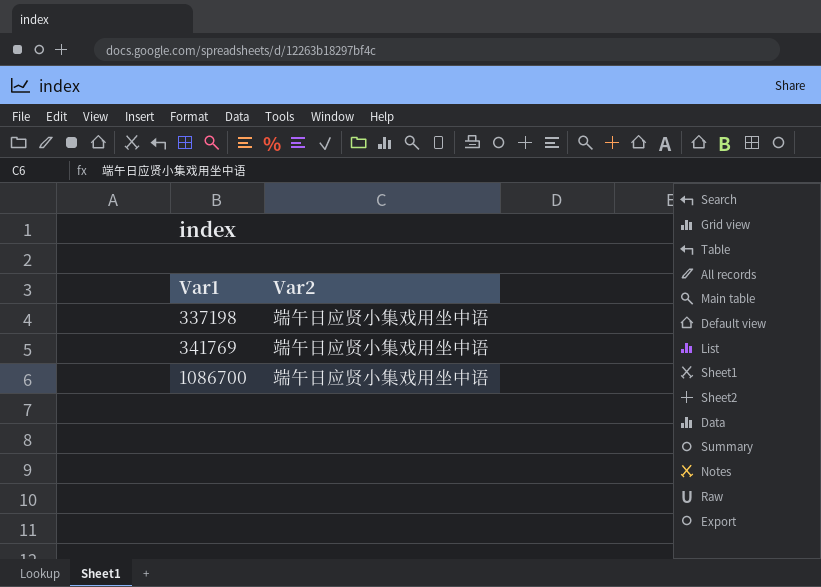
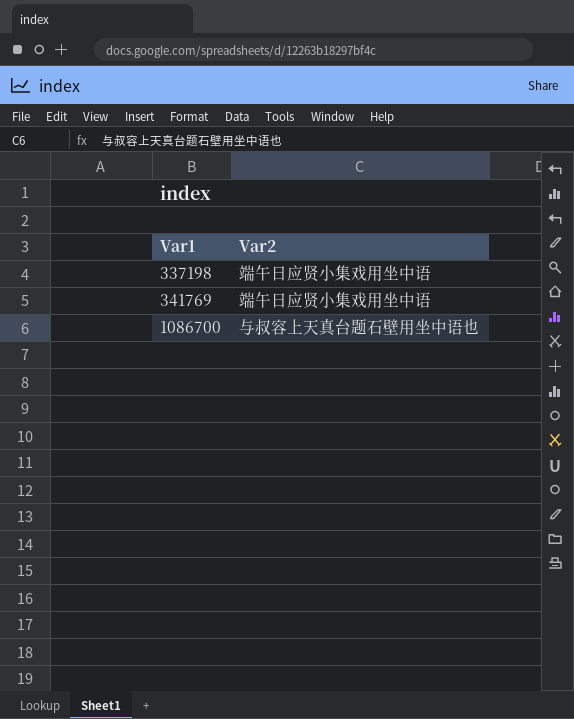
1086700 | Var2: 端午日应贤小集戏用坐中语 -> 与叔容上天真台题石壁用坐中语也

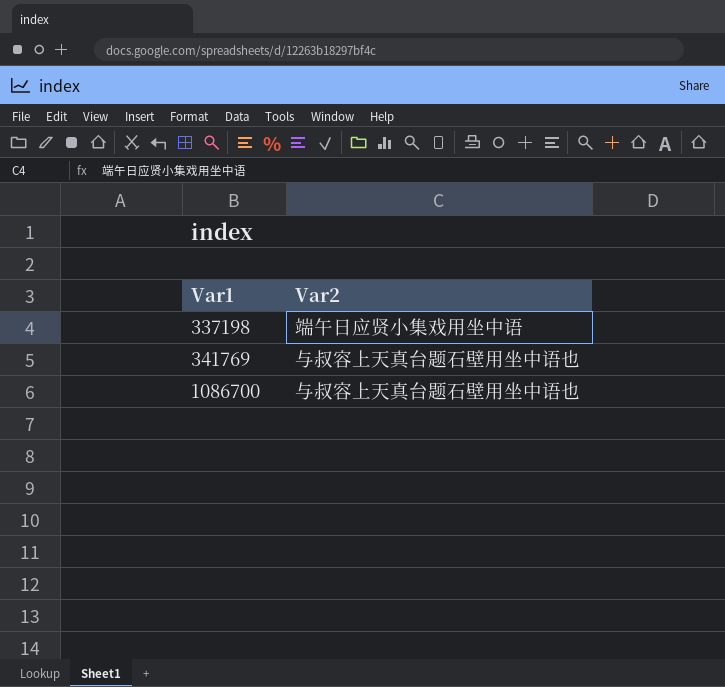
341769 | Var2: 端午日应贤小集戏用坐中语 -> 与叔容上天真台题石壁用坐中语也

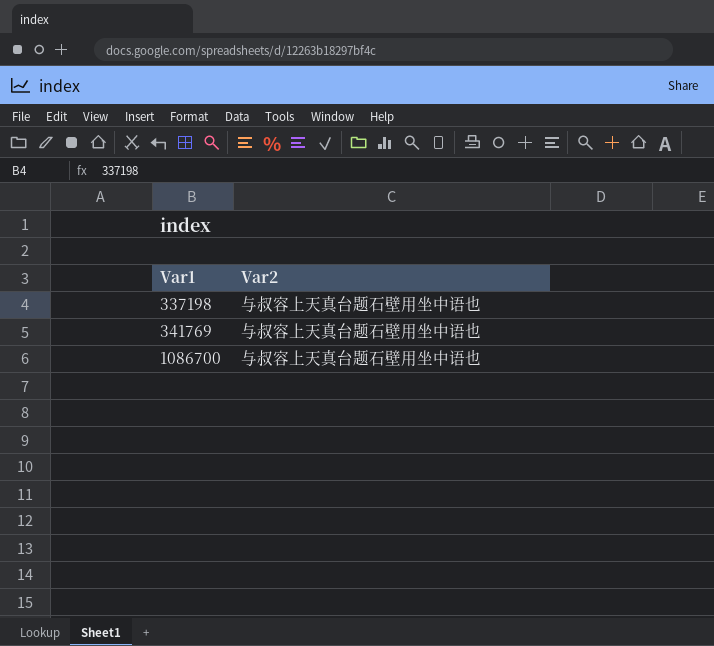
337198 | Var2: 端午日应贤小集戏用坐中语 -> 与叔容上天真台题石壁用坐中语也

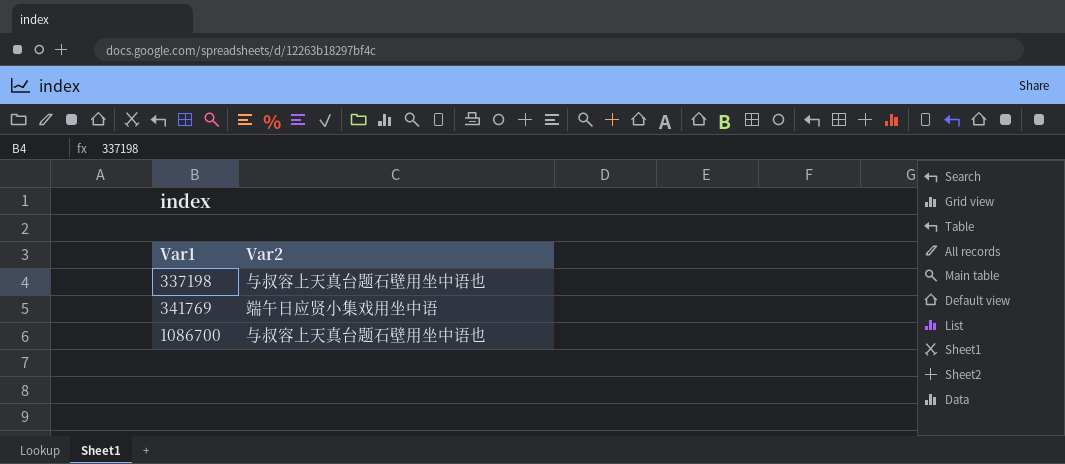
341769 | Var2: 与叔容上天真台题石壁用坐中语也 -> 端午日应贤小集戏用坐中语

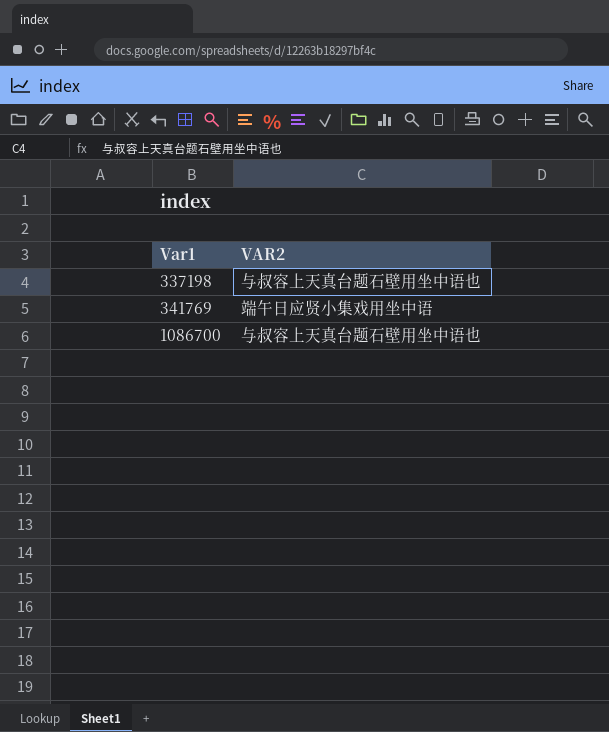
column name: Var2 -> VAR2

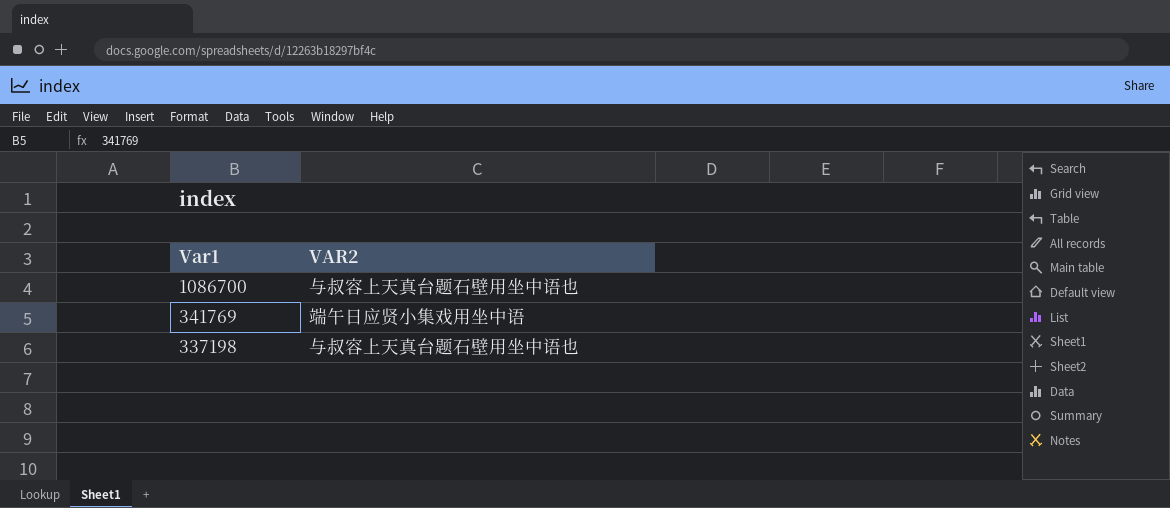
row order: Var1 ascending -> Var1 descending

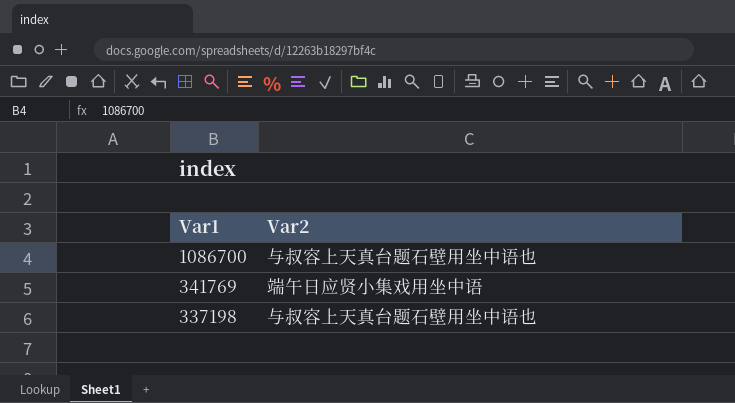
column name: VAR2 -> Var2

